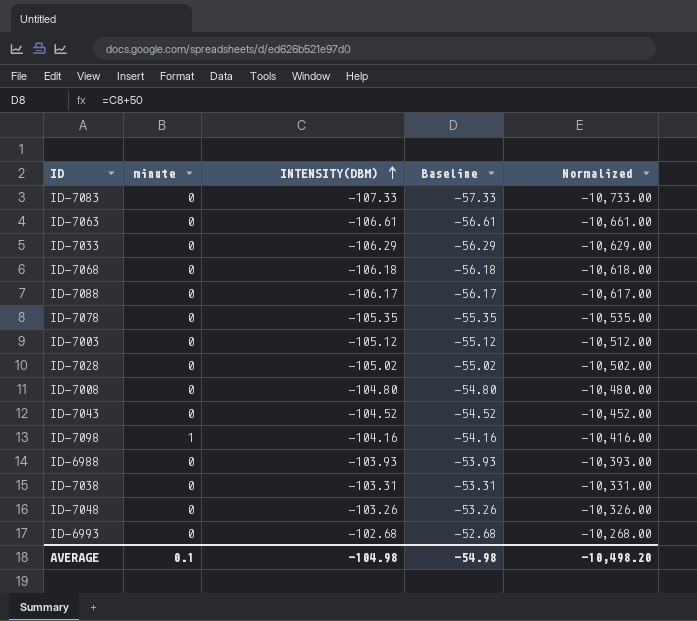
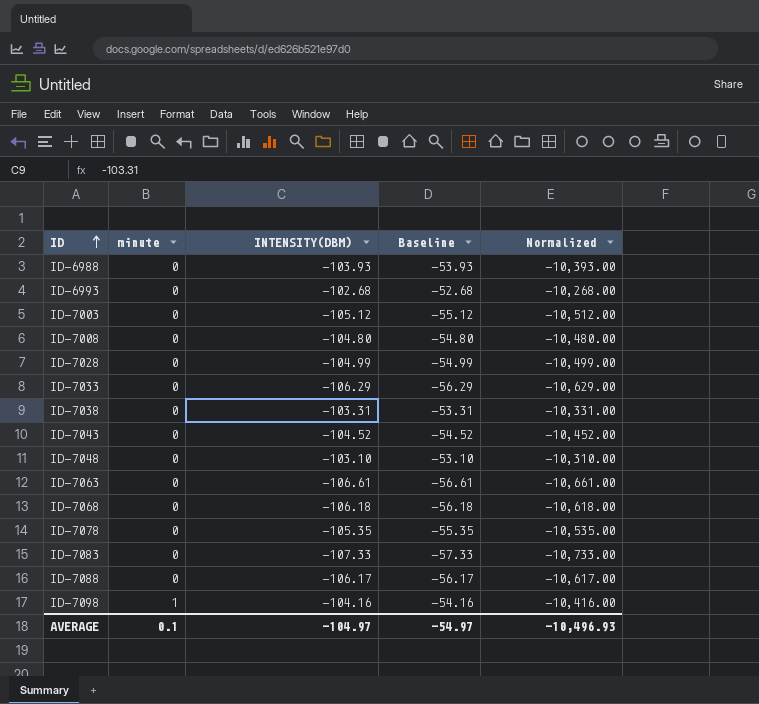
row order: INTENSITY(DBM) ascending -> ID ascending
ID-7028 | INTENSITY(DBM): -105.02 -> -104.99
ID-7028 | Baseline: -55.02 -> -54.99
ID-7028 | Normalized: -10,502.00 -> -10,499.00
ID-7048 | INTENSITY(DBM): -103.26 -> -103.10
ID-7048 | Baseline: -53.26 -> -53.10
ID-7048 | Normalized: -10,326.00 -> -10,310.00
AVERAGE | INTENSITY(DBM): -104.98 -> -104.97
AVERAGE | Baseline: -54.98 -> -54.97
AVERAGE | Normalized: -10,498.20 -> -10,496.93

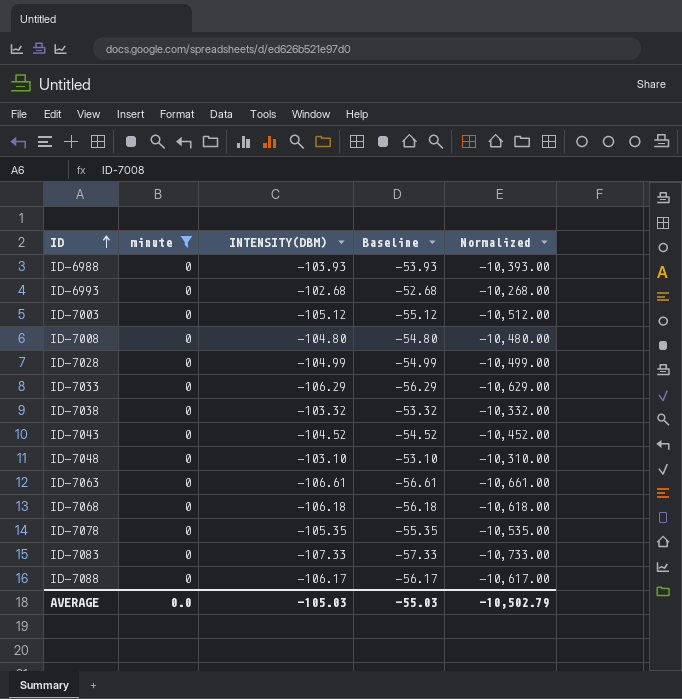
filter: none -> minute = 0
ID-7038 | INTENSITY(DBM): -103.31 -> -103.32
ID-7038 | Baseline: -53.31 -> -53.32
ID-7038 | Normalized: -10,331.00 -> -10,332.00
AVERAGE | minute: 0.1 -> 0.0
AVERAGE | INTENSITY(DBM): -104.97 -> -105.03
AVERAGE | Baseline: -54.97 -> -55.03
AVERAGE | Normalized: -10,496.93 -> -10,502.79

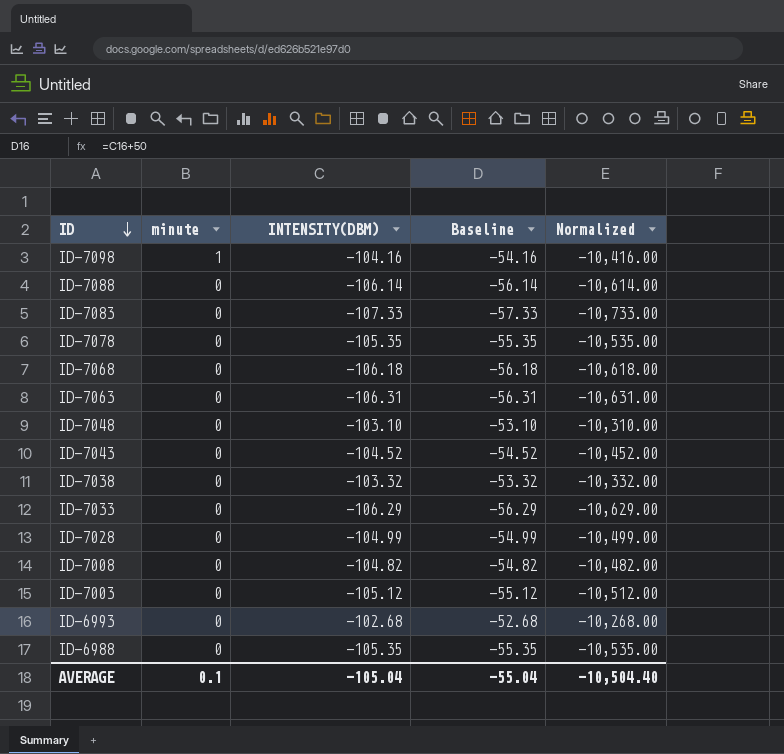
filter: minute = 0 -> none
row order: ID ascending -> ID descending
ID-7088 | INTENSITY(DBM): -106.17 -> -106.14
ID-7088 | Baseline: -56.17 -> -56.14
ID-7088 | Normalized: -10,617.00 -> -10,614.00
ID-7063 | INTENSITY(DBM): -106.61 -> -106.31
ID-7063 | Baseline: -56.61 -> -56.31
ID-7063 | Normalized: -10,661.00 -> -10,631.00
ID-7008 | INTENSITY(DBM): -104.80 -> -104.82
ID-7008 | Baseline: -54.80 -> -54.82
ID-7008 | Normalized: -10,480.00 -> -10,482.00
ID-6988 | INTENSITY(DBM): -103.93 -> -105.35
ID-6988 | Baseline: -53.93 -> -55.35
ID-6988 | Normalized: -10,393.00 -> -10,535.00
AVERAGE | minute: 0.0 -> 0.1
AVERAGE | INTENSITY(DBM): -105.03 -> -105.04
AVERAGE | Baseline: -55.03 -> -55.04
AVERAGE | Normalized: -10,502.79 -> -10,504.40

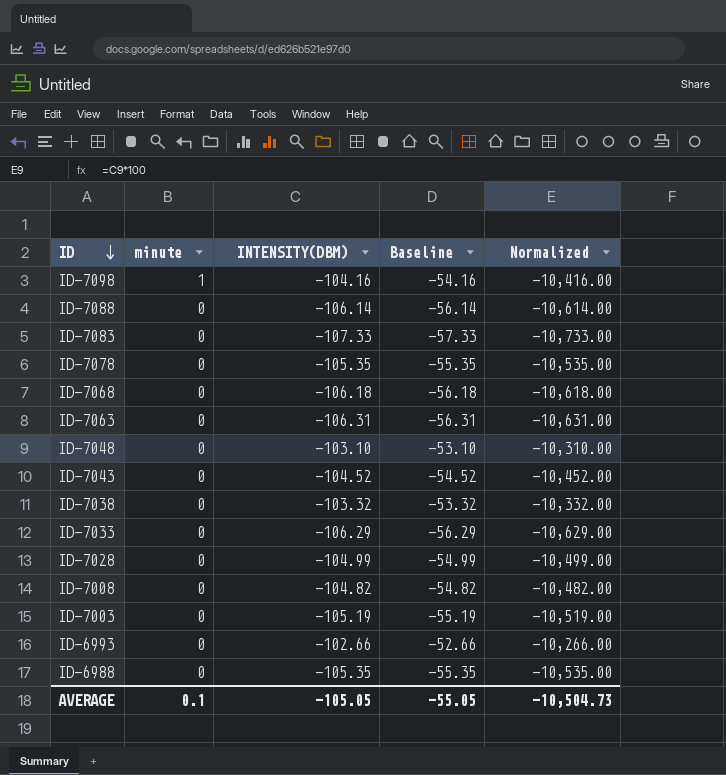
ID-7003 | INTENSITY(DBM): -105.12 -> -105.19
ID-7003 | Baseline: -55.12 -> -55.19
ID-7003 | Normalized: -10,512.00 -> -10,519.00
ID-6993 | INTENSITY(DBM): -102.68 -> -102.66
ID-6993 | Baseline: -52.68 -> -52.66
ID-6993 | Normalized: -10,268.00 -> -10,266.00
AVERAGE | INTENSITY(DBM): -105.04 -> -105.05
AVERAGE | Baseline: -55.04 -> -55.05
AVERAGE | Normalized: -10,504.40 -> -10,504.73

